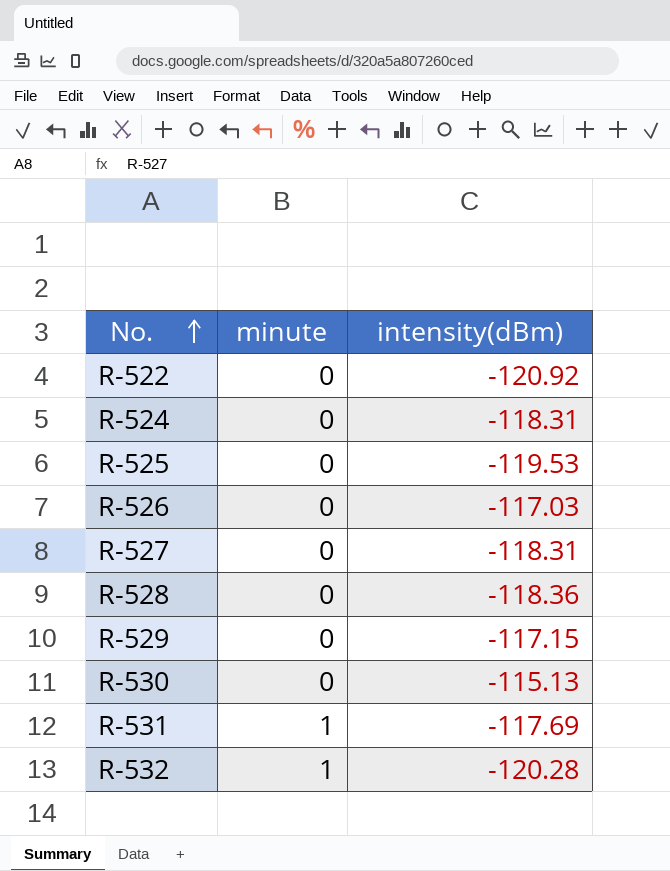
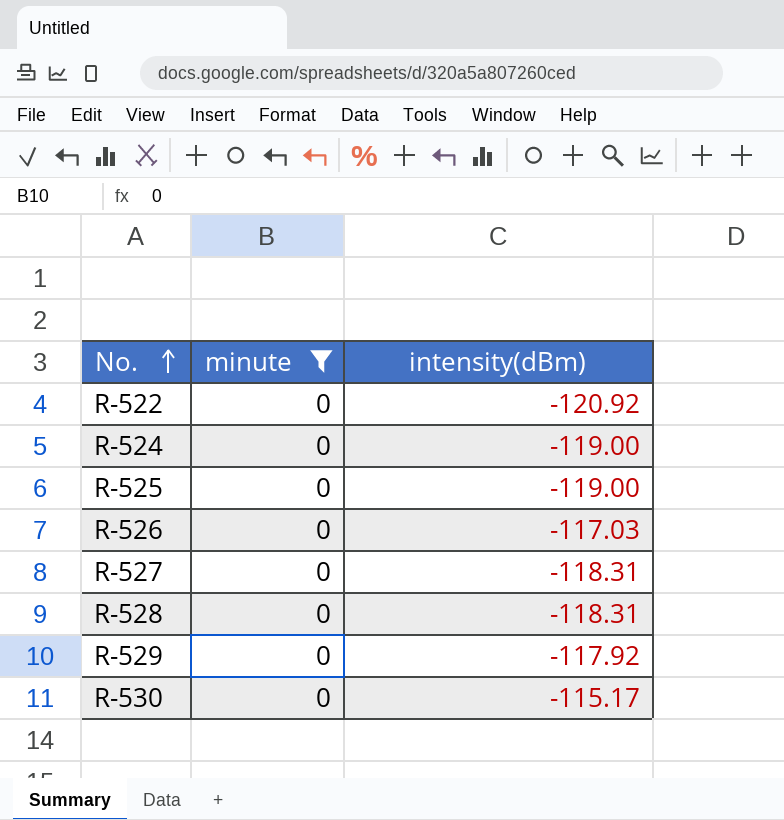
filter: none -> minute = 0
R-524 | intensity(dBm): -118.31 -> -119.00
R-525 | intensity(dBm): -119.53 -> -119.00
R-528 | intensity(dBm): -118.36 -> -118.31
R-529 | intensity(dBm): -117.15 -> -117.92
R-530 | intensity(dBm): -115.13 -> -115.17

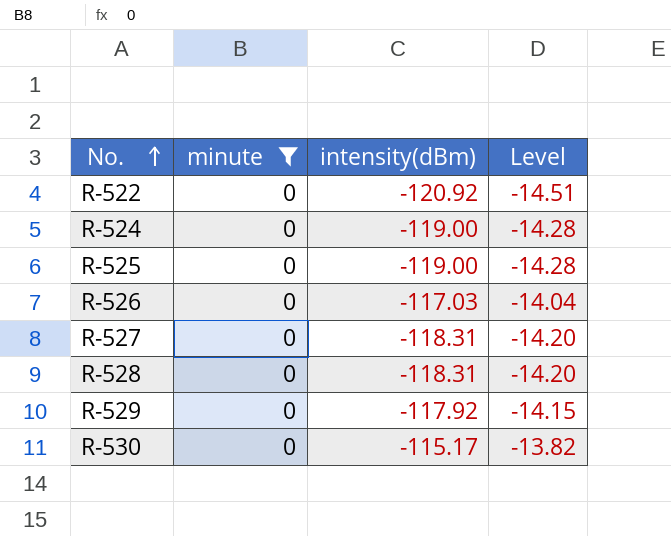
column Level | formula: none -> [intensity(dBm)] * 0.12

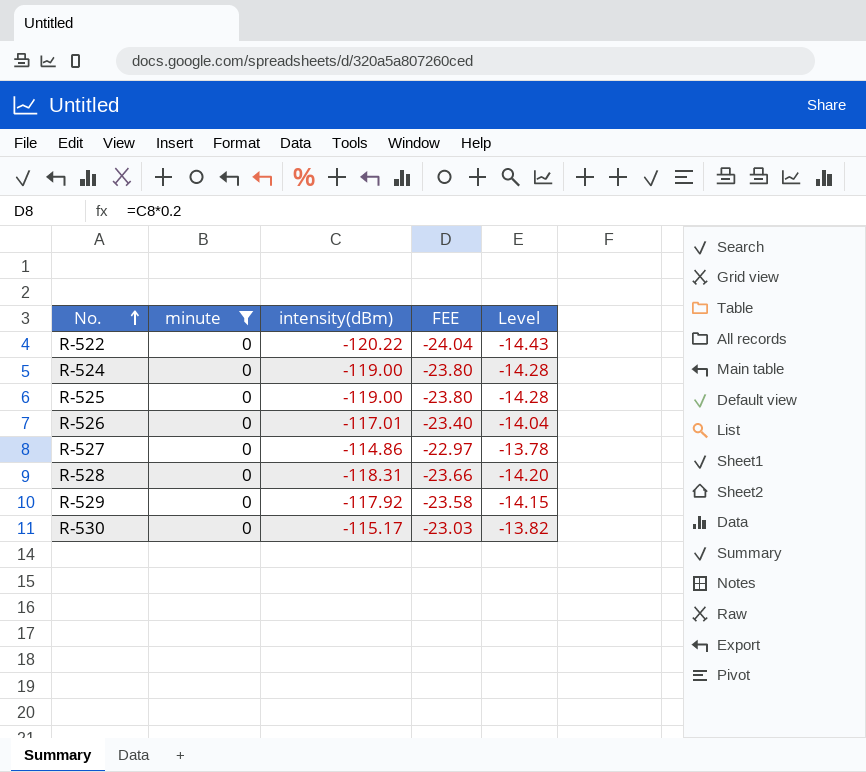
column FEE | formula: none -> [intensity(dBm)] * 0.2
R-522 | intensity(dBm): -120.92 -> -120.22
R-522 | Level: -14.51 -> -14.43
R-526 | intensity(dBm): -117.03 -> -117.01
R-527 | intensity(dBm): -118.31 -> -114.86
R-527 | Level: -14.20 -> -13.78

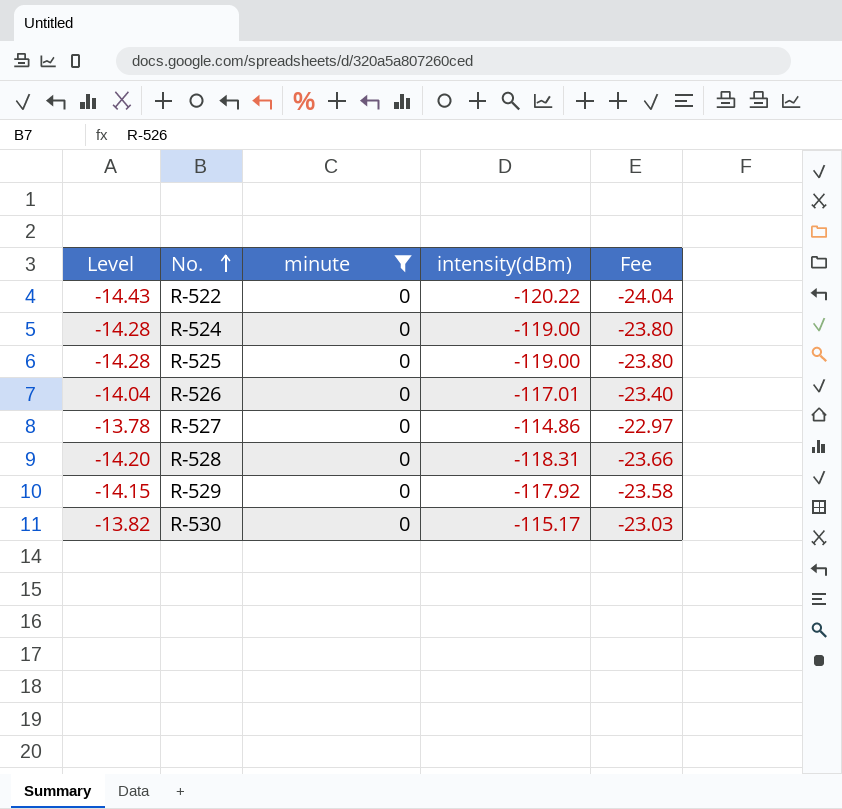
column Level | position: 5 -> 1
column name: FEE -> Fee

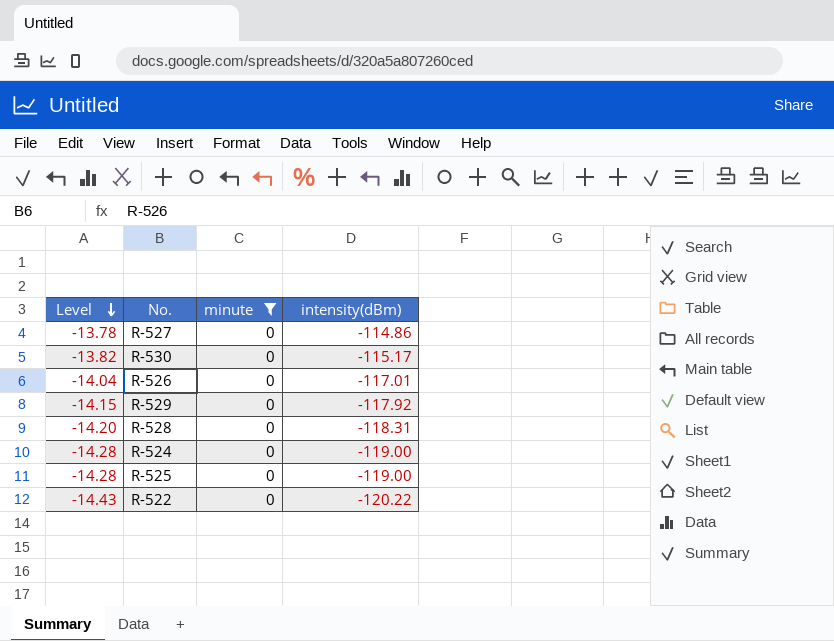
row order: No. ascending -> Level descending
column Fee | formula: [intensity(dBm)] * 0.2 -> none

